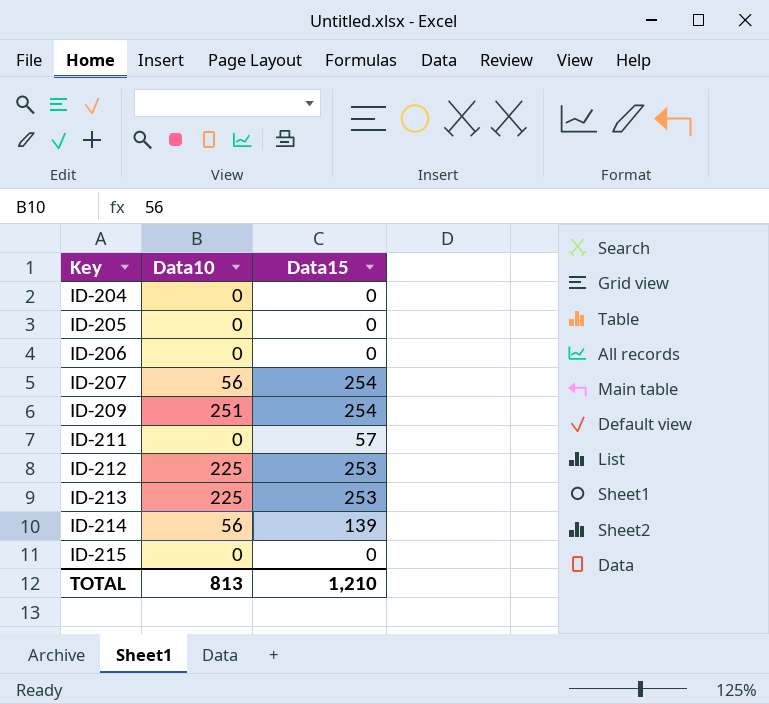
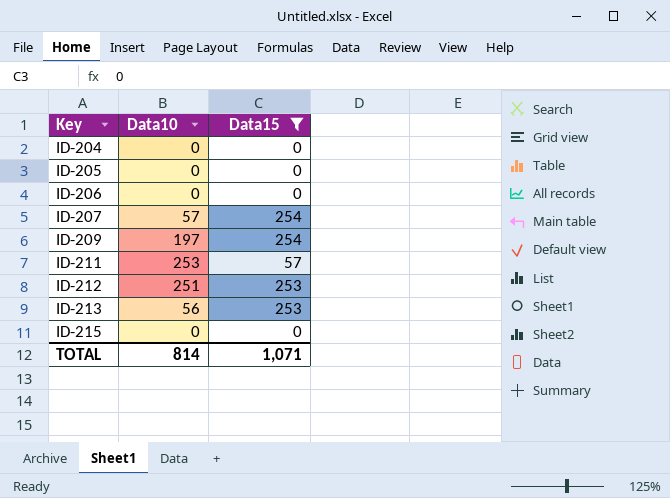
filter: none -> Data15 != 139
ID-207 | Data10: 56 -> 57
ID-209 | Data10: 251 -> 197
ID-211 | Data10: 0 -> 253
ID-212 | Data10: 225 -> 251
ID-213 | Data10: 225 -> 56
TOTAL | Data10: 813 -> 814
TOTAL | Data15: 1,210 -> 1,071

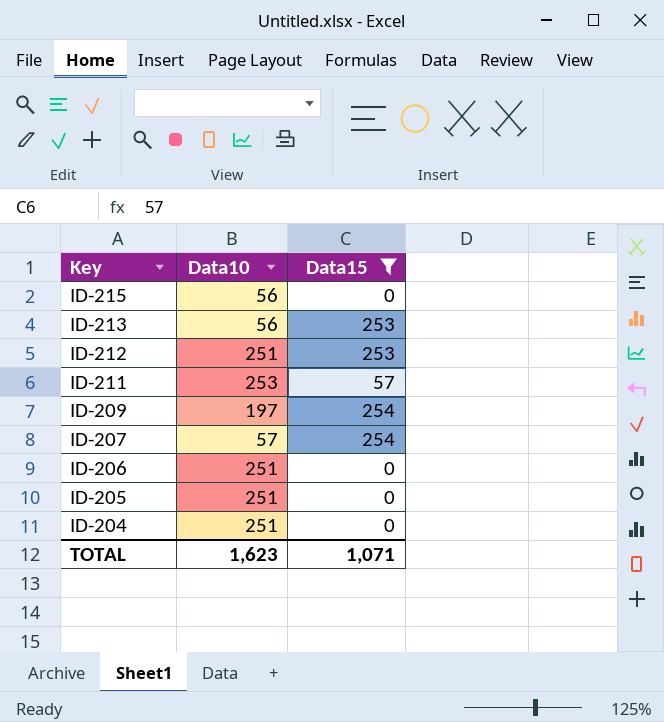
row order: Key ascending -> Key descending
ID-215 | Data10: 0 -> 56
ID-206 | Data10: 0 -> 251
ID-205 | Data10: 0 -> 251
ID-204 | Data10: 0 -> 251
TOTAL | Data10: 814 -> 1,623

